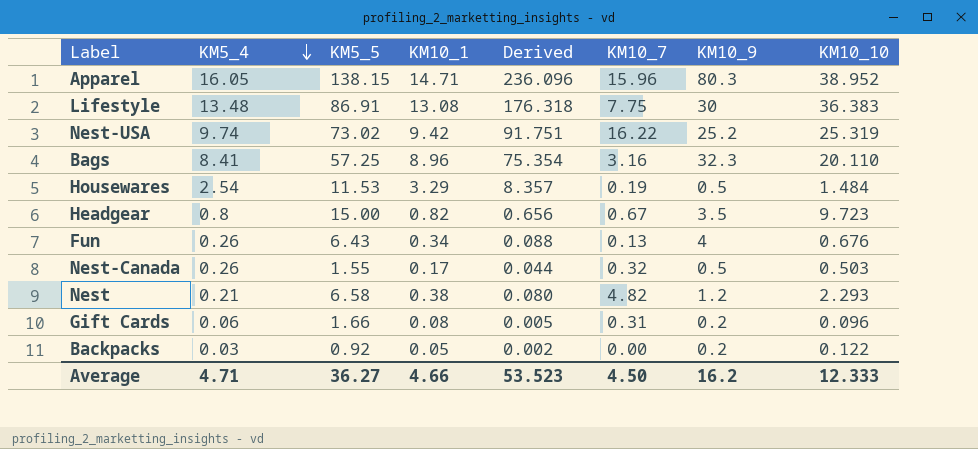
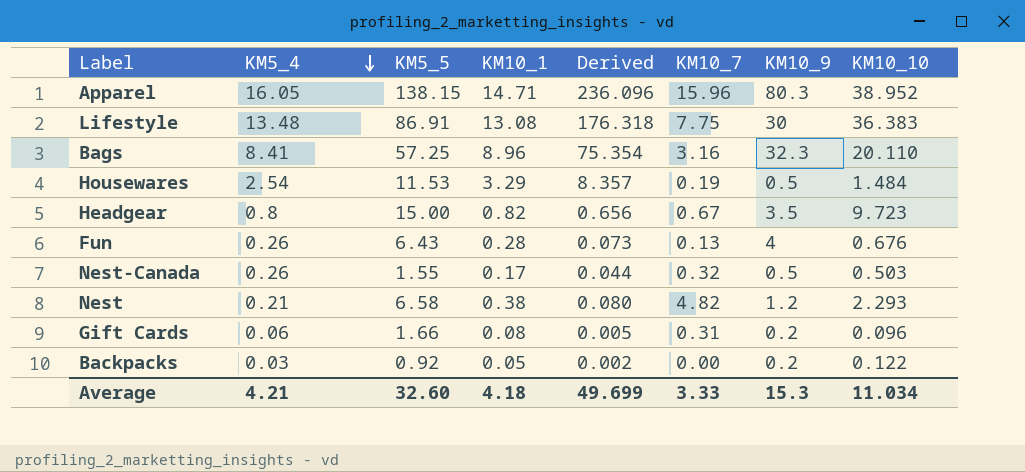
row Nest-USA: 9.74 | 73.02 | 9.42 | 91.751 | 16.22 | 25.2 | 25.319 -> none
Fun | KM10_1: 0.34 -> 0.28
Fun | Derived: 0.088 -> 0.073
Average | KM5_4: 4.71 -> 4.21
Average | KM5_5: 36.27 -> 32.60
Average | KM10_1: 4.66 -> 4.18
Average | Derived: 53.523 -> 49.699
Average | KM10_7: 4.50 -> 3.33
Average | KM10_9: 16.2 -> 15.3
Average | KM10_10: 12.333 -> 11.034

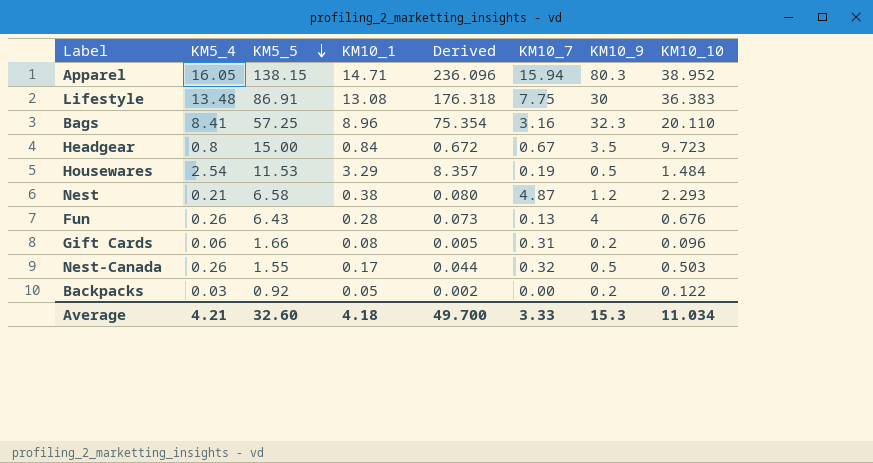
row order: KM5_4 descending -> KM5_5 descending
Apparel | KM10_7: 15.96 -> 15.94
Headgear | KM10_1: 0.82 -> 0.84
Headgear | Derived: 0.656 -> 0.672
Nest | KM10_7: 4.82 -> 4.87
Average | Derived: 49.699 -> 49.700

